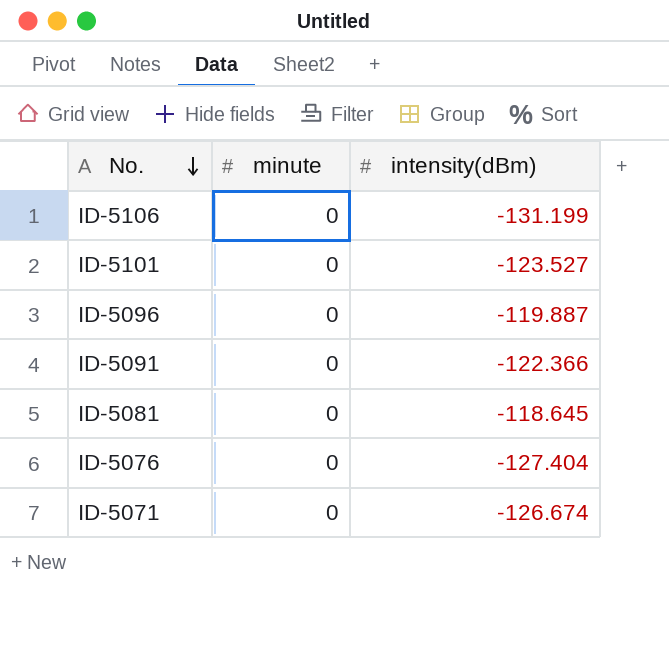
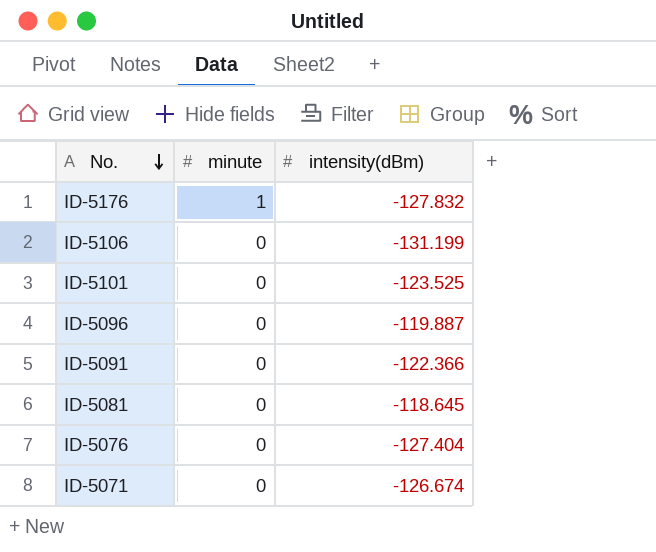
row ID-5176: none -> 1 | -127.832
ID-5101 | intensity(dBm): -123.527 -> -123.525

